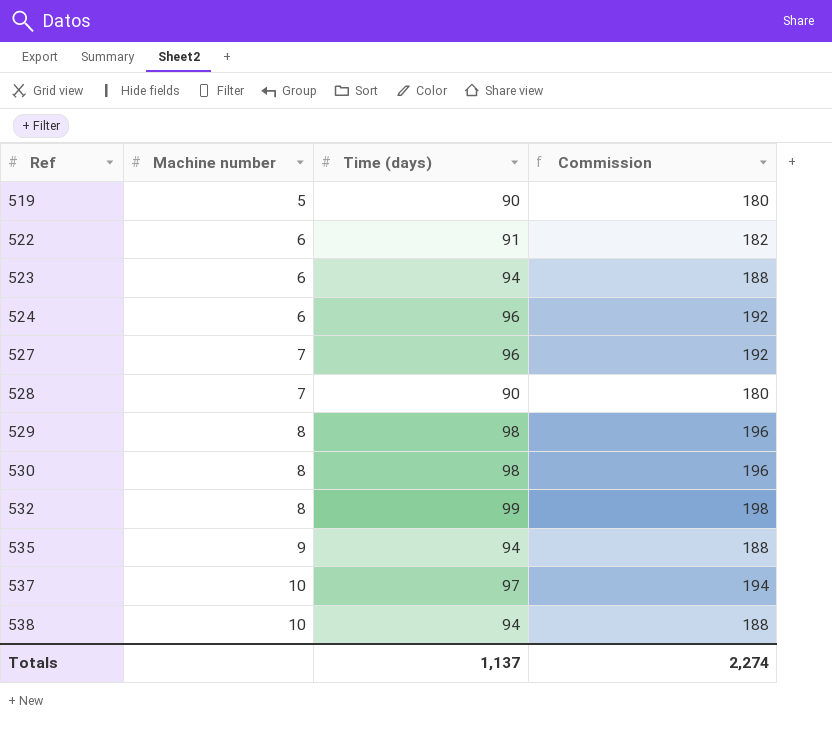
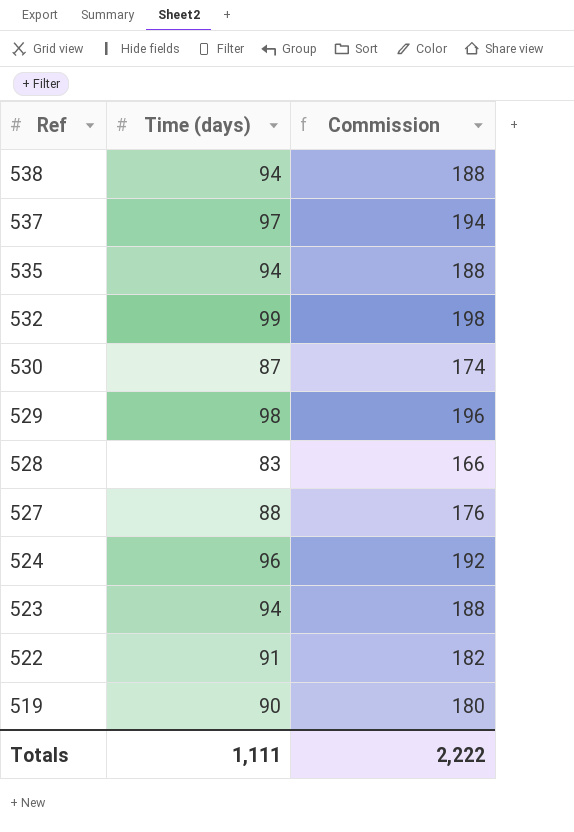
row order: Ref ascending -> Ref descending
column Machine number | position: 2 -> none
530 | Time (days): 98 -> 87
530 | Commission: 196 -> 174
528 | Time (days): 90 -> 83
528 | Commission: 180 -> 166
527 | Time (days): 96 -> 88
527 | Commission: 192 -> 176
Totals | Time (days): 1,137 -> 1,111
Totals | Commission: 2,274 -> 2,222

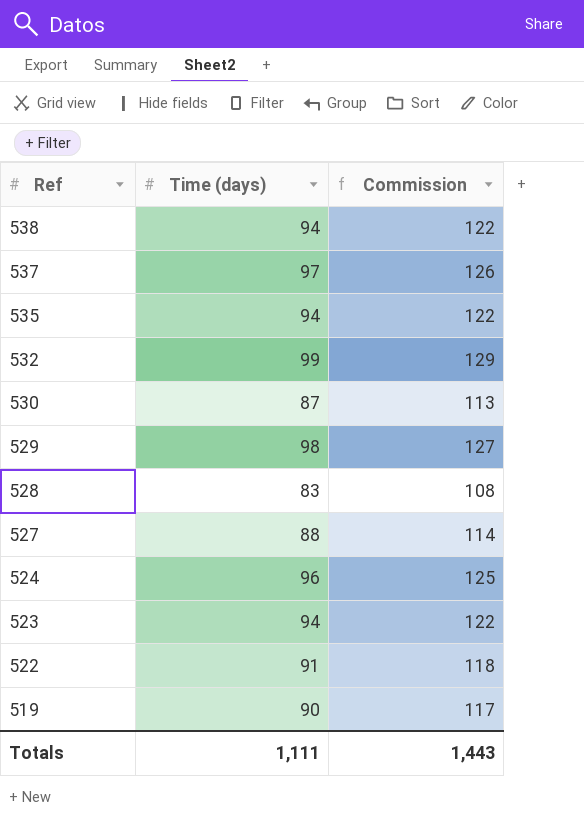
column Commission | formula: [Time (days)] * 2 -> [Time (days)] * 1.3
Totals | Commission: 2,222 -> 1,443

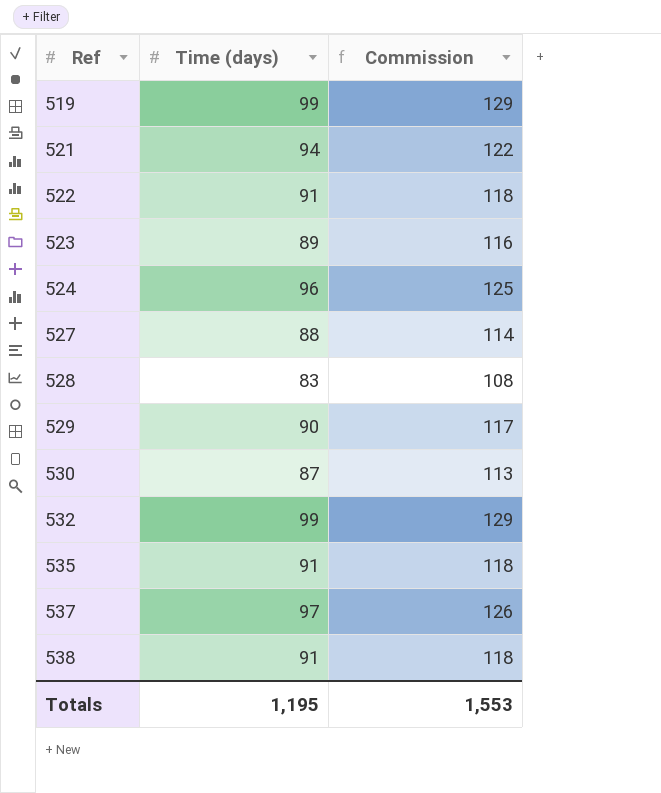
row order: Ref descending -> Ref ascending
519 | Time (days): 90 -> 99
519 | Commission: 117 -> 129
row 521: none -> 94 | 122
523 | Time (days): 94 -> 89
523 | Commission: 122 -> 116
529 | Time (days): 98 -> 90
529 | Commission: 127 -> 117
535 | Time (days): 94 -> 91
535 | Commission: 122 -> 118
538 | Time (days): 94 -> 91
538 | Commission: 122 -> 118
Totals | Time (days): 1,111 -> 1,195
Totals | Commission: 1,443 -> 1,553

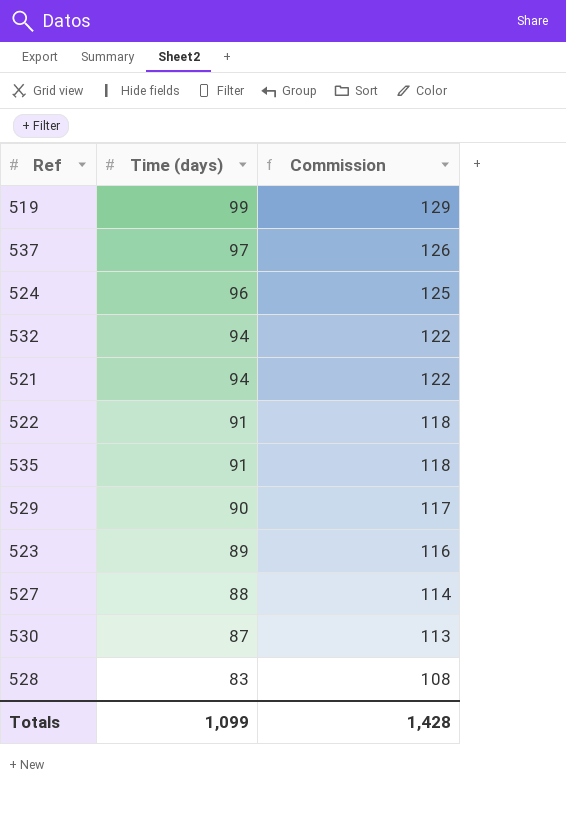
row order: Ref ascending -> Time (days) descending
row 538: 91 | 118 -> none
532 | Time (days): 99 -> 94
532 | Commission: 129 -> 122
Totals | Time (days): 1,195 -> 1,099
Totals | Commission: 1,553 -> 1,428

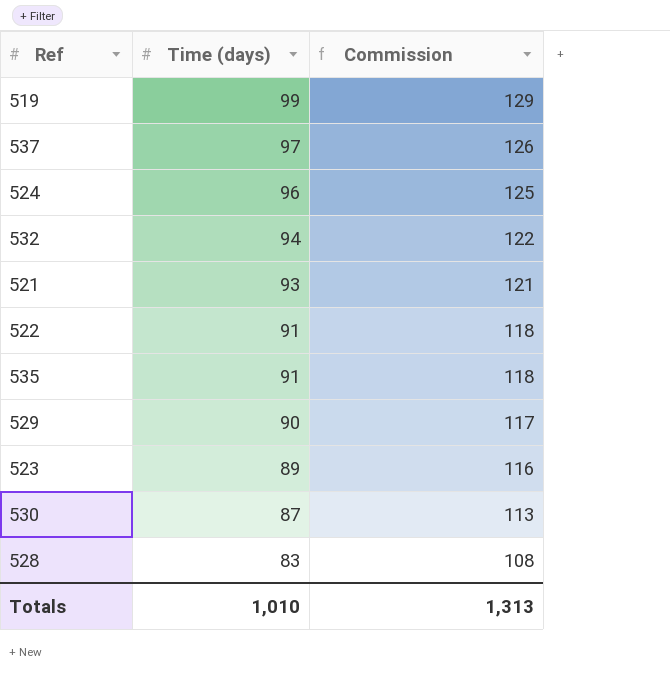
row 527: 88 | 114 -> none
521 | Time (days): 94 -> 93
521 | Commission: 122 -> 121
Totals | Time (days): 1,099 -> 1,010
Totals | Commission: 1,428 -> 1,313

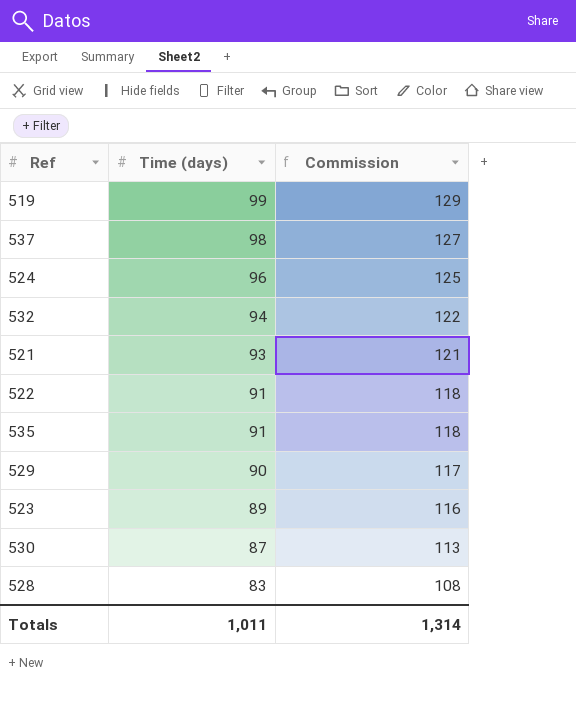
537 | Time (days): 97 -> 98
537 | Commission: 126 -> 127
Totals | Time (days): 1,010 -> 1,011
Totals | Commission: 1,313 -> 1,314

